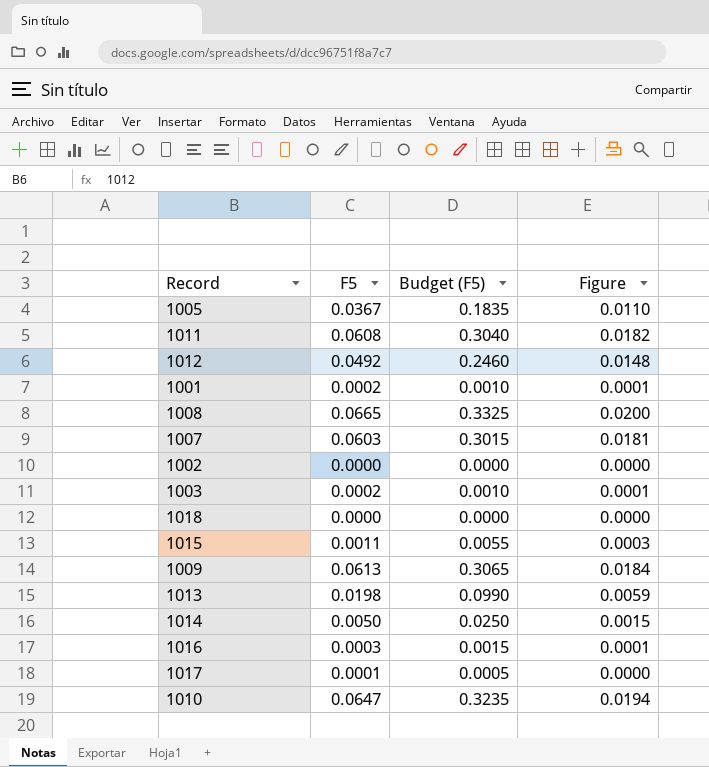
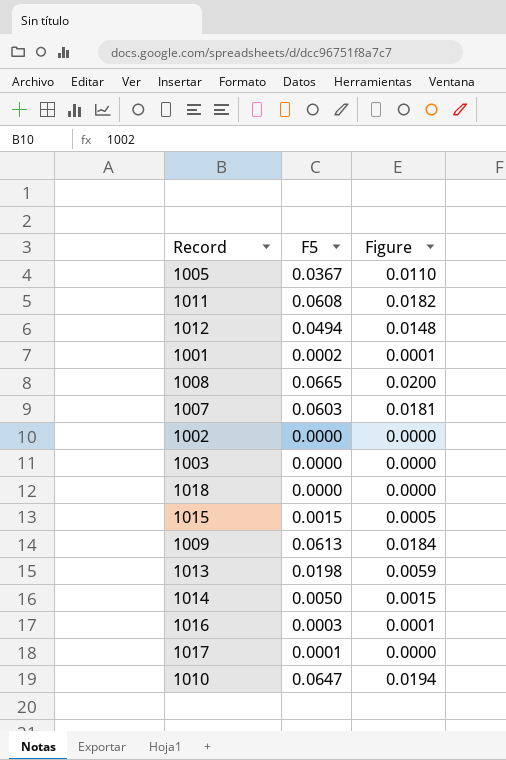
column Budget (F5) | formula: [F5] * 5 -> none
1012 | F5: 0.0492 -> 0.0494
1003 | F5: 0.0002 -> 0.0000
1003 | Figure: 0.0001 -> 0.0000
1015 | F5: 0.0011 -> 0.0015
1015 | Figure: 0.0003 -> 0.0005

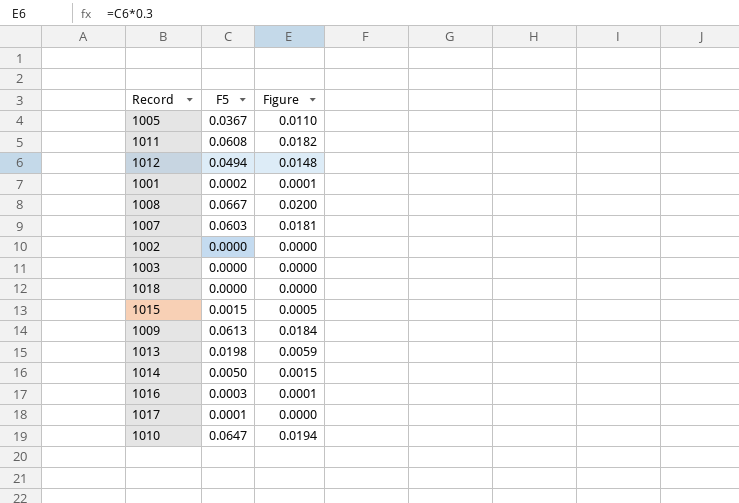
1008 | F5: 0.0665 -> 0.0667

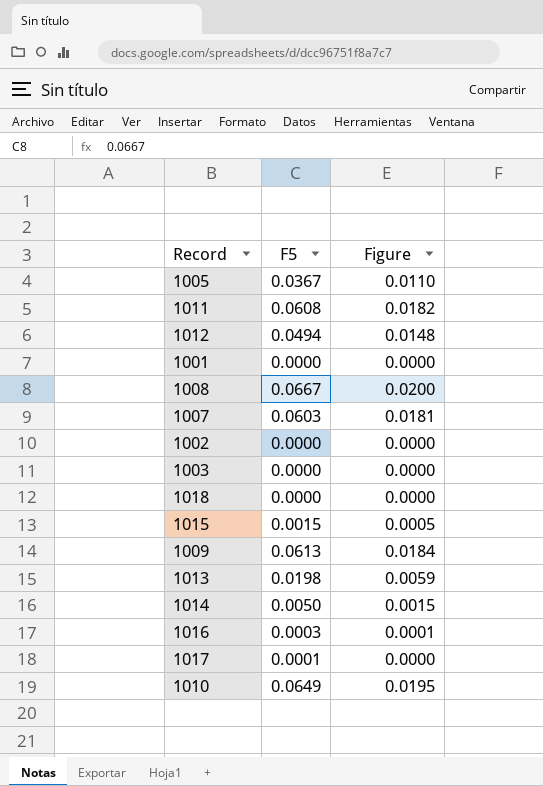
1001 | F5: 0.0002 -> 0.0000
1001 | Figure: 0.0001 -> 0.0000
1010 | F5: 0.0647 -> 0.0649
1010 | Figure: 0.0194 -> 0.0195

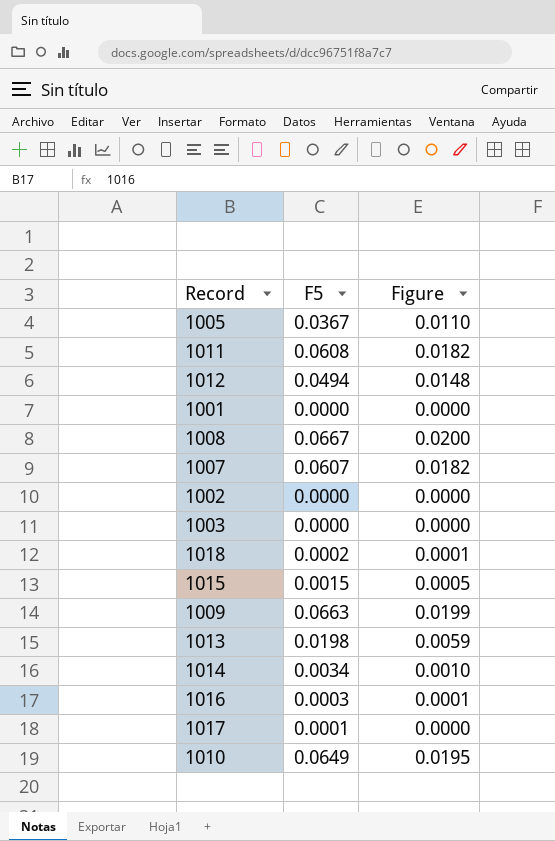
1007 | F5: 0.0603 -> 0.0607
1007 | Figure: 0.0181 -> 0.0182
1018 | F5: 0.0000 -> 0.0002
1018 | Figure: 0.0000 -> 0.0001
1009 | F5: 0.0613 -> 0.0663
1009 | Figure: 0.0184 -> 0.0199
1014 | F5: 0.0050 -> 0.0034
1014 | Figure: 0.0015 -> 0.0010

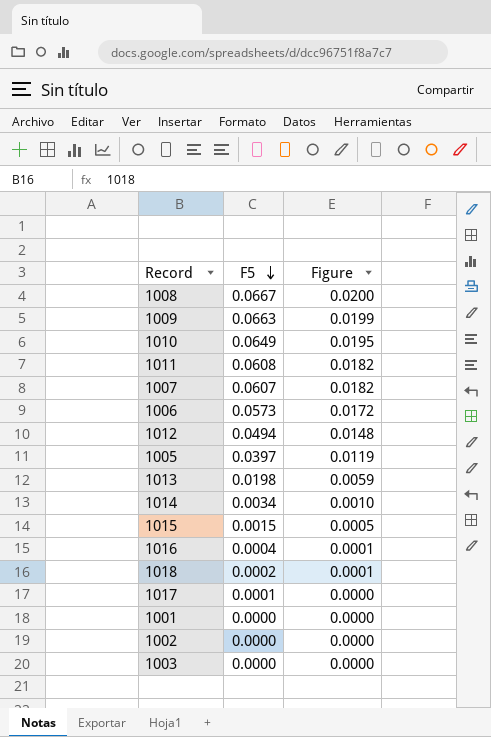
row order: none -> F5 descending
row 1006: none -> 0.0573 | 0.0172
1005 | F5: 0.0367 -> 0.0397
1005 | Figure: 0.0110 -> 0.0119
1016 | F5: 0.0003 -> 0.0004

